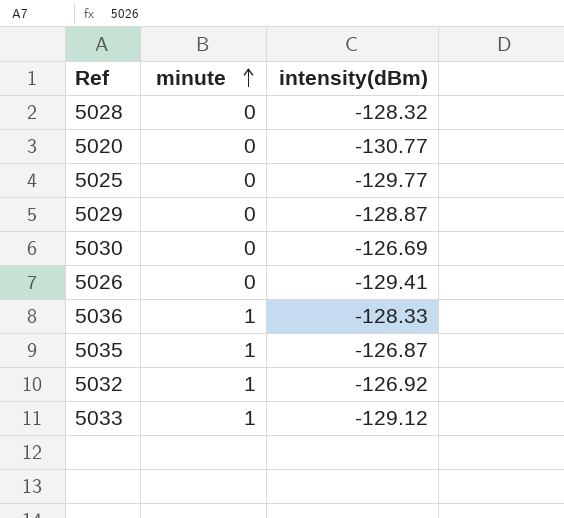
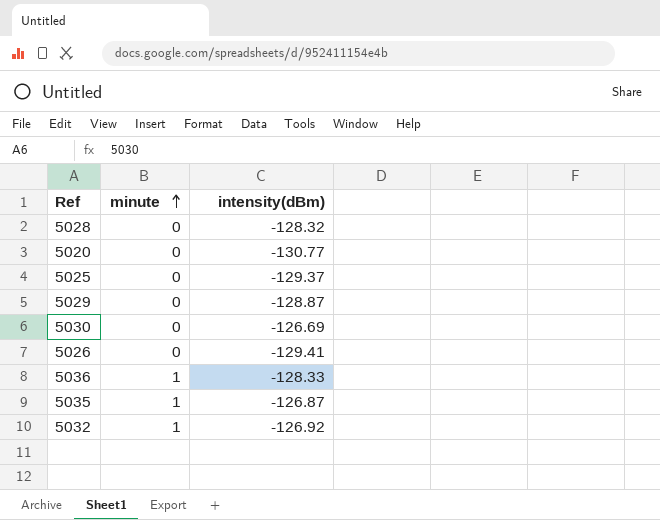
row 5033: 1 | -129.12 -> none
5025 | intensity(dBm): -129.77 -> -129.37

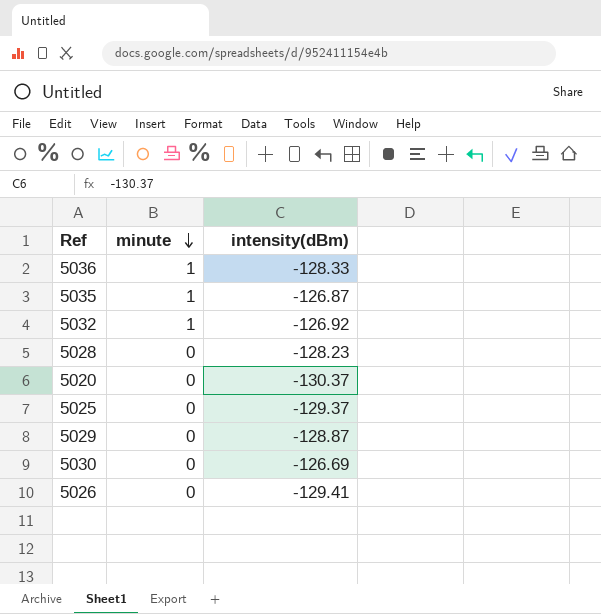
row order: minute ascending -> minute descending
5028 | intensity(dBm): -128.32 -> -128.23
5020 | intensity(dBm): -130.77 -> -130.37

